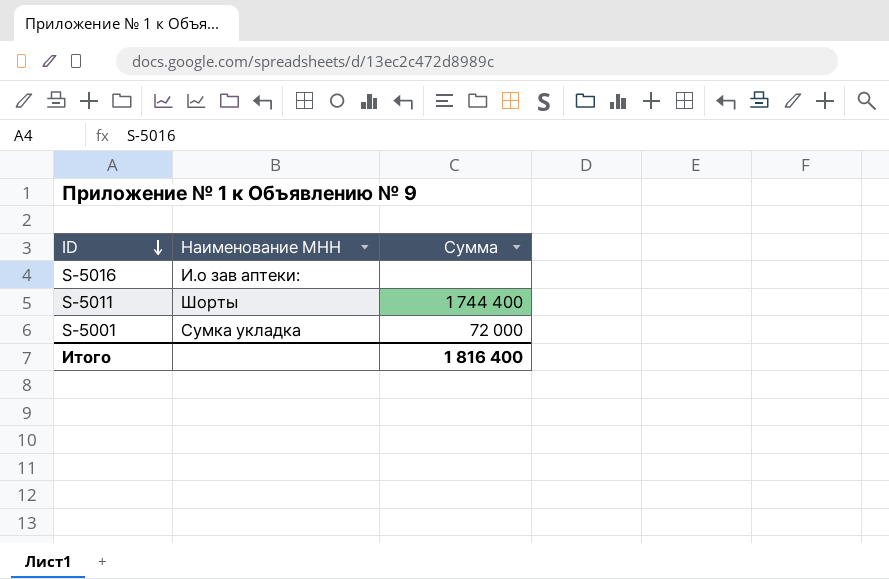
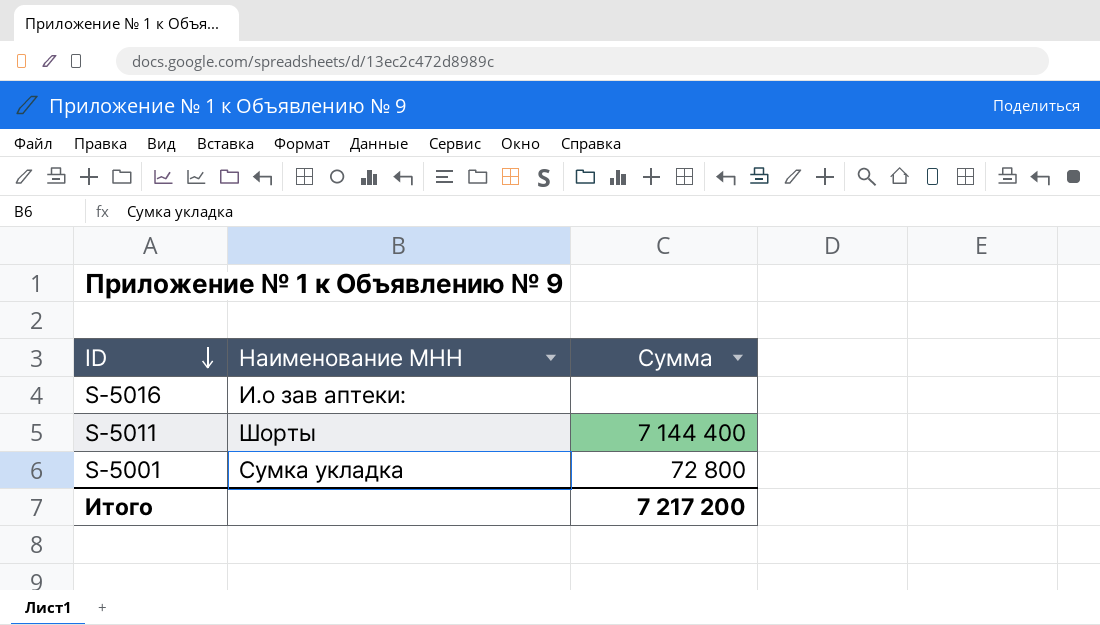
S-5011 | Сумма: 1 744 400 -> 7 144 400
S-5001 | Сумма: 72 000 -> 72 800
Итого | Сумма: 1 816 400 -> 7 217 200

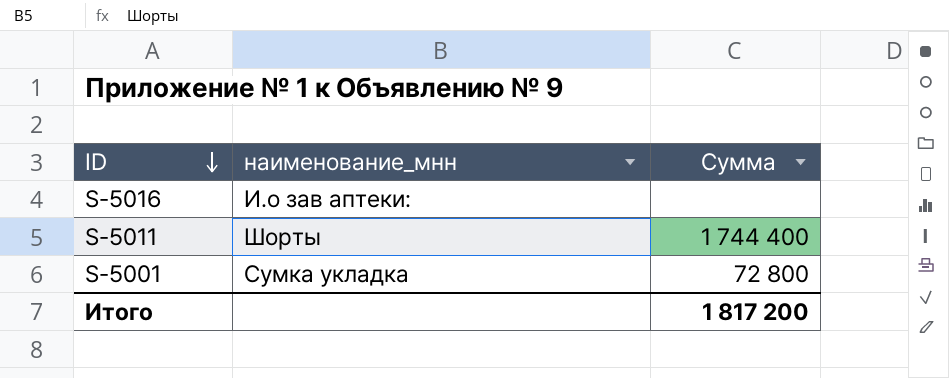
column name: Наименование МНН -> наименование_мнн
S-5011 | Сумма: 7 144 400 -> 1 744 400
Итого | Сумма: 7 217 200 -> 1 817 200

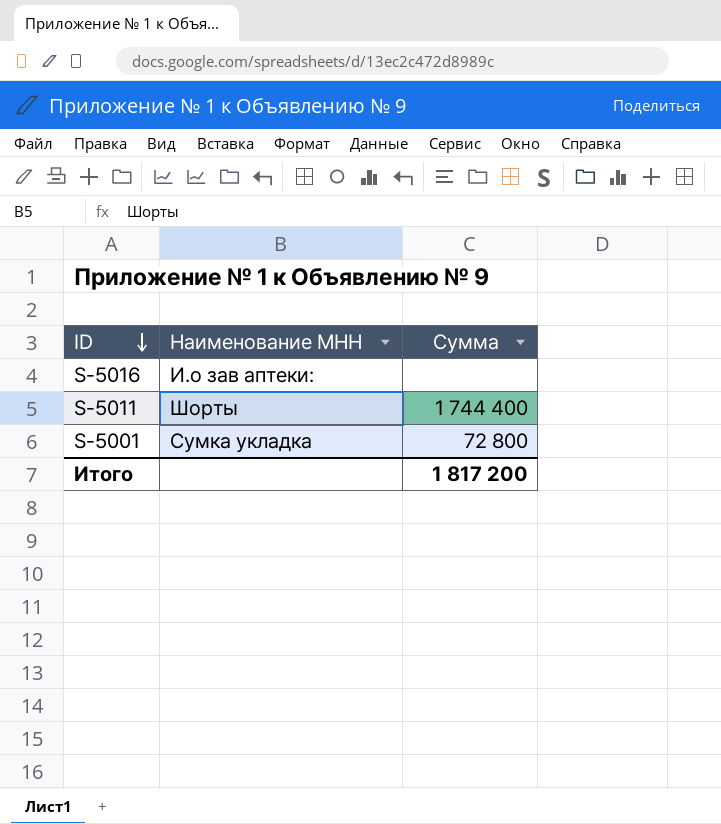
column name: наименование_мнн -> Наименование МНН

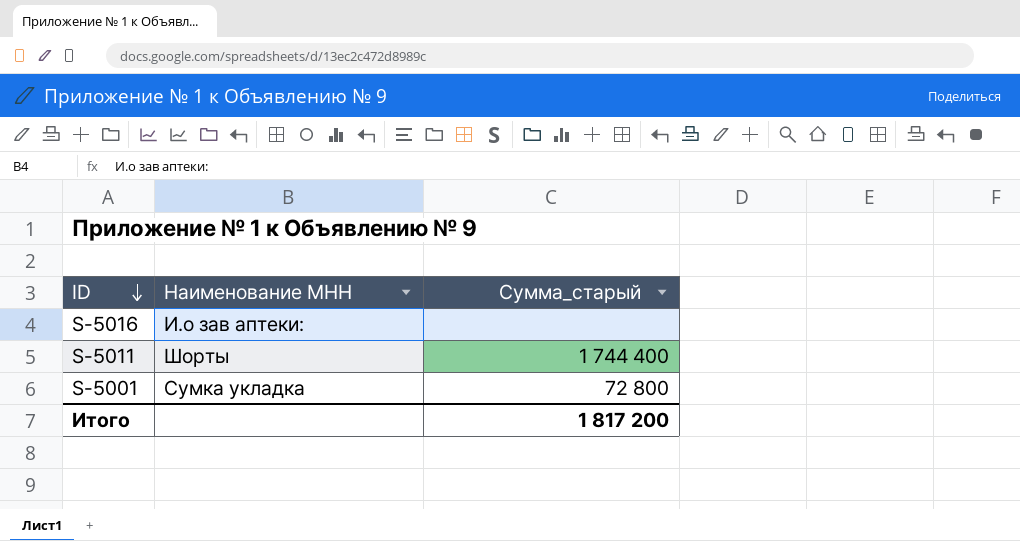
column name: Сумма -> Сумма_старый

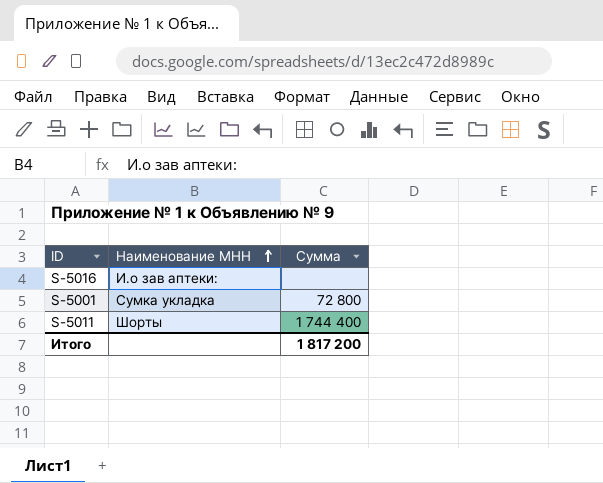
row order: ID descending -> Наименование МНН ascending
column name: Сумма_старый -> Сумма

